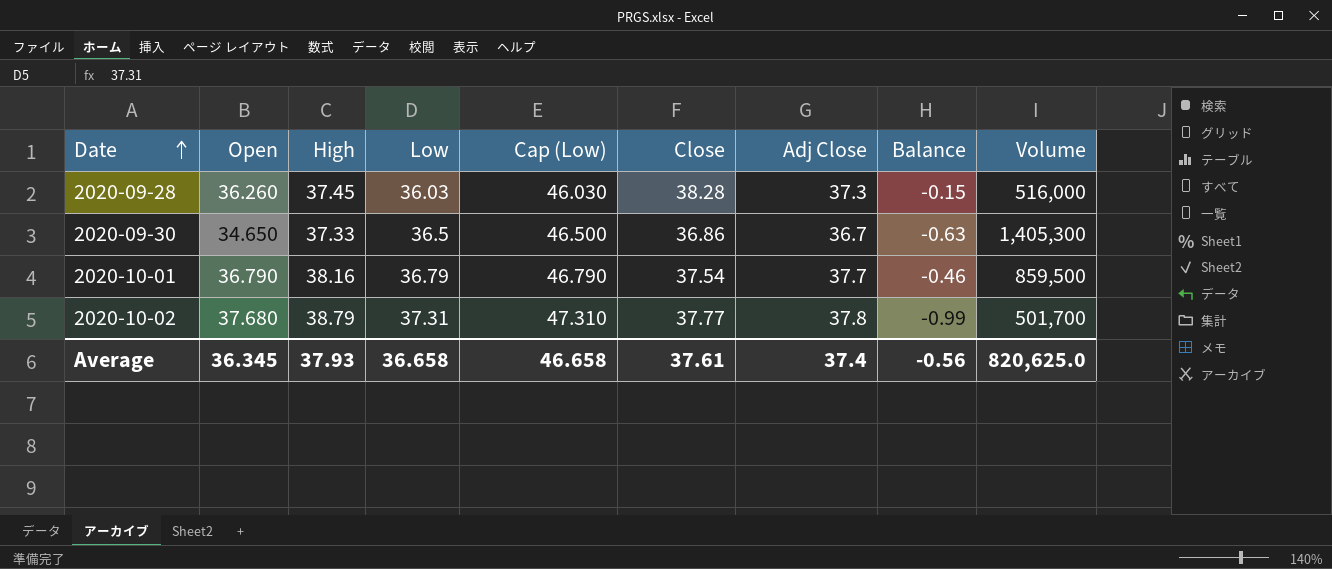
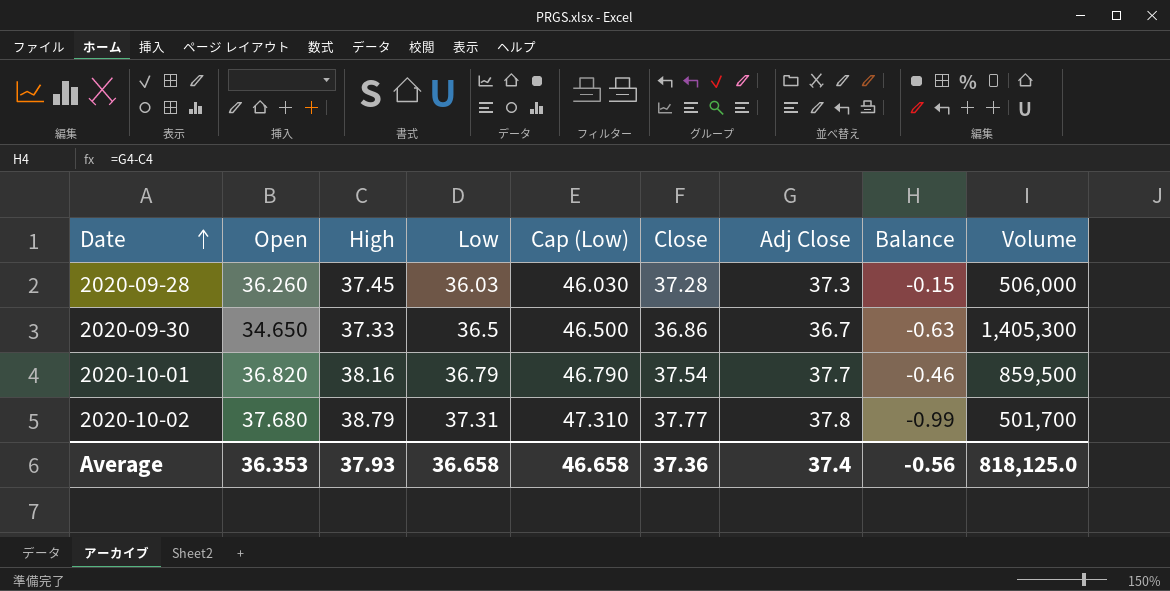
2020-09-28 | Close: 38.28 -> 37.28
2020-09-28 | Volume: 516,000 -> 506,000
2020-10-01 | Open: 36.790 -> 36.820
Average | Open: 36.345 -> 36.353
Average | Close: 37.61 -> 37.36
Average | Volume: 820,625.0 -> 818,125.0

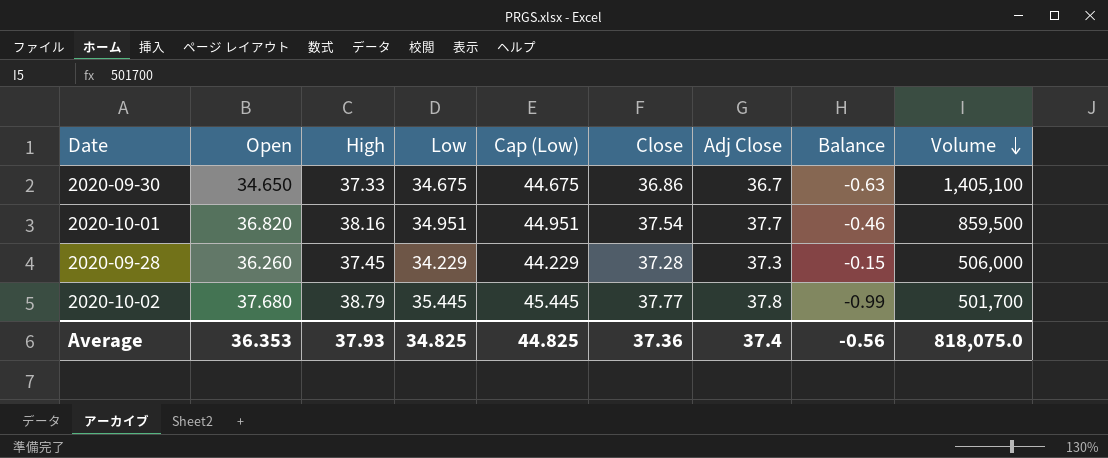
row order: Date ascending -> Volume descending
2020-09-30 | Low: 36.5 -> 34.675
2020-09-30 | Cap (Low): 46.500 -> 44.675
2020-09-30 | Volume: 1,405,300 -> 1,405,100
2020-10-01 | Low: 36.79 -> 34.951
2020-10-01 | Cap (Low): 46.790 -> 44.951
2020-09-28 | Low: 36.03 -> 34.229
2020-09-28 | Cap (Low): 46.030 -> 44.229
2020-10-02 | Low: 37.31 -> 35.445
2020-10-02 | Cap (Low): 47.310 -> 45.445
Average | Low: 36.658 -> 34.825
Average | Cap (Low): 46.658 -> 44.825
Average | Volume: 818,125.0 -> 818,075.0

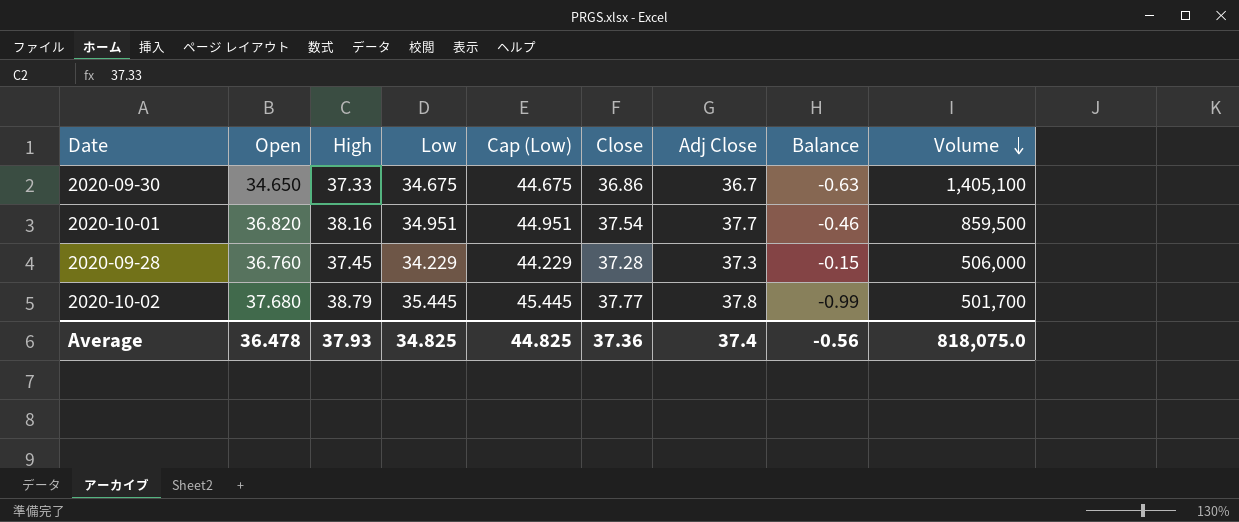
2020-09-28 | Open: 36.260 -> 36.760
Average | Open: 36.353 -> 36.478

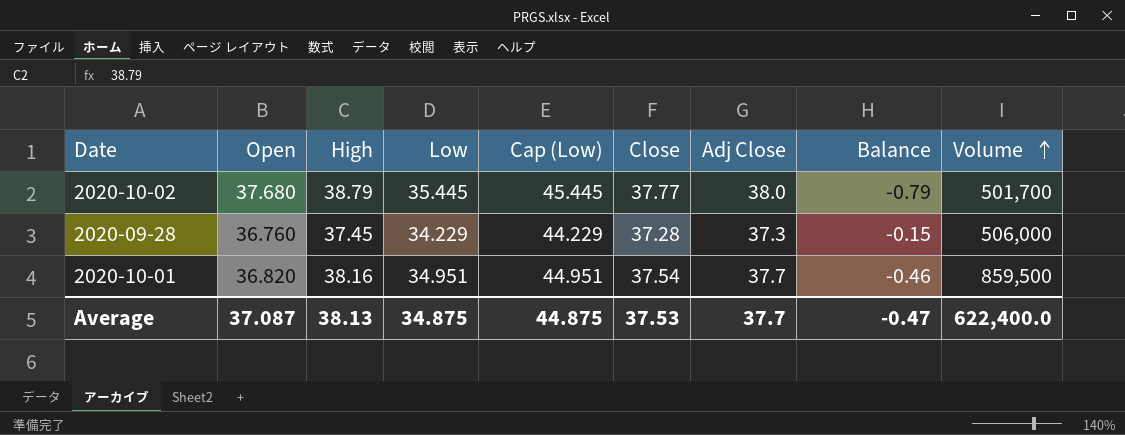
row order: Volume descending -> Volume ascending
row 2020-09-30: 34.650 | 37.33 | 34.675 | 44.675 | 36.86 | 36.7 | -0.63 | 1,405,100 -> none
2020-10-02 | Adj Close: 37.8 -> 38.0
2020-10-02 | Balance: -0.99 -> -0.79
Average | Open: 36.478 -> 37.087
Average | High: 37.93 -> 38.13
Average | Low: 34.825 -> 34.875
Average | Cap (Low): 44.825 -> 44.875
Average | Close: 37.36 -> 37.53
Average | Adj Close: 37.4 -> 37.7
Average | Balance: -0.56 -> -0.47
Average | Volume: 818,075.0 -> 622,400.0

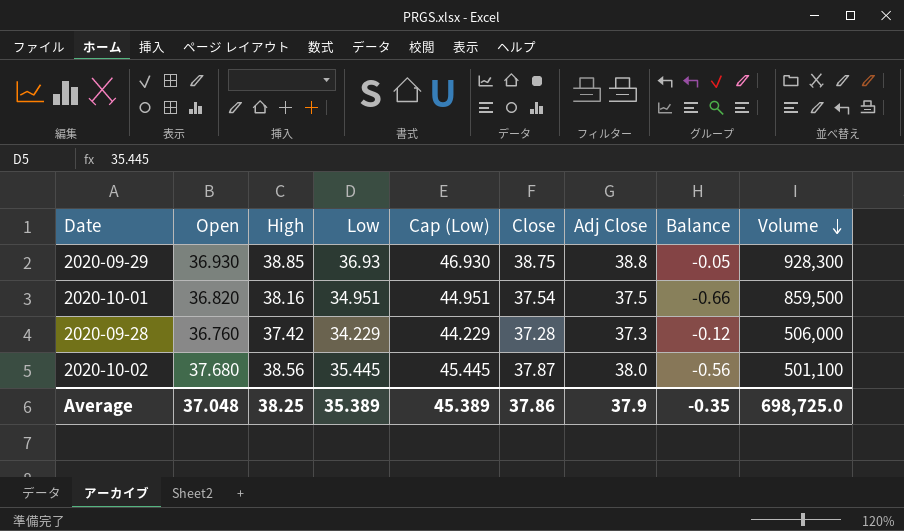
row order: Volume ascending -> Volume descending
row 2020-09-29: none -> 36.930 | 38.85 | 36.93 | 46.930 | 38.75 | 38.8 | -0.05 | 928,300
2020-10-01 | Adj Close: 37.7 -> 37.5
2020-10-01 | Balance: -0.46 -> -0.66
2020-09-28 | High: 37.45 -> 37.42
2020-09-28 | Balance: -0.15 -> -0.12
2020-10-02 | High: 38.79 -> 38.56
2020-10-02 | Close: 37.77 -> 37.87
2020-10-02 | Balance: -0.79 -> -0.56
2020-10-02 | Volume: 501,700 -> 501,100
Average | Open: 37.087 -> 37.048
Average | High: 38.13 -> 38.25
Average | Low: 34.875 -> 35.389
Average | Cap (Low): 44.875 -> 45.389
Average | Close: 37.53 -> 37.86
Average | Adj Close: 37.7 -> 37.9
Average | Balance: -0.47 -> -0.35
Average | Volume: 622,400.0 -> 698,725.0

